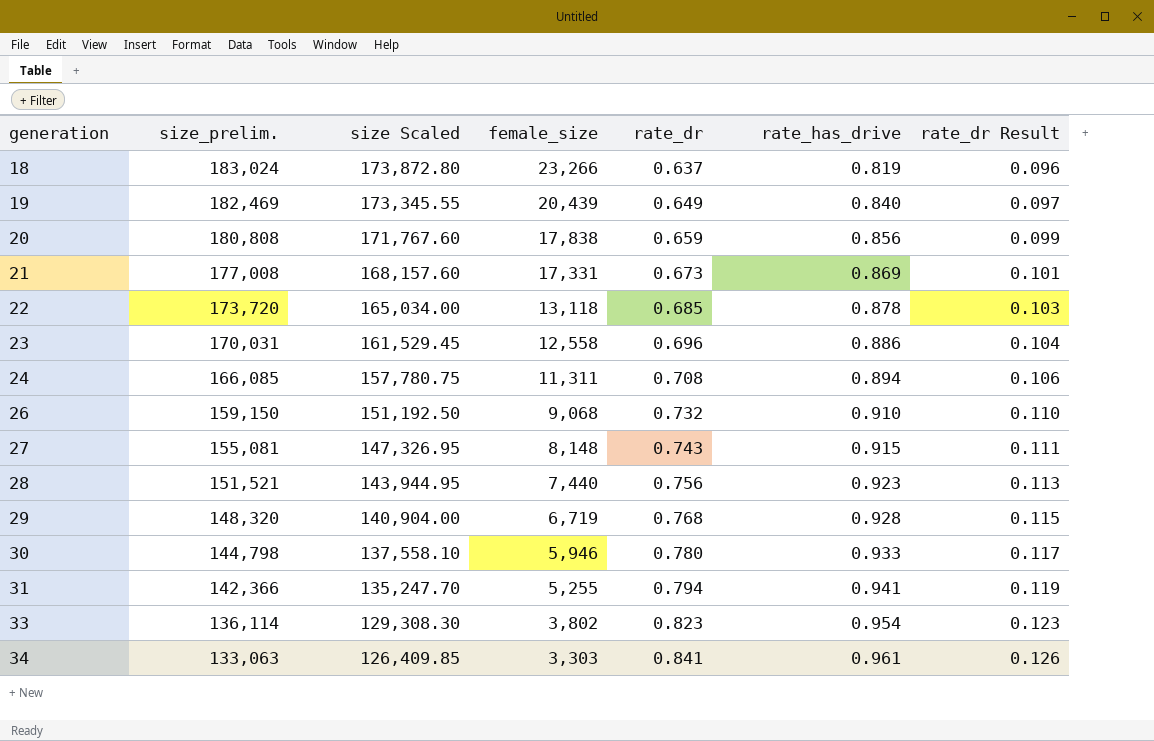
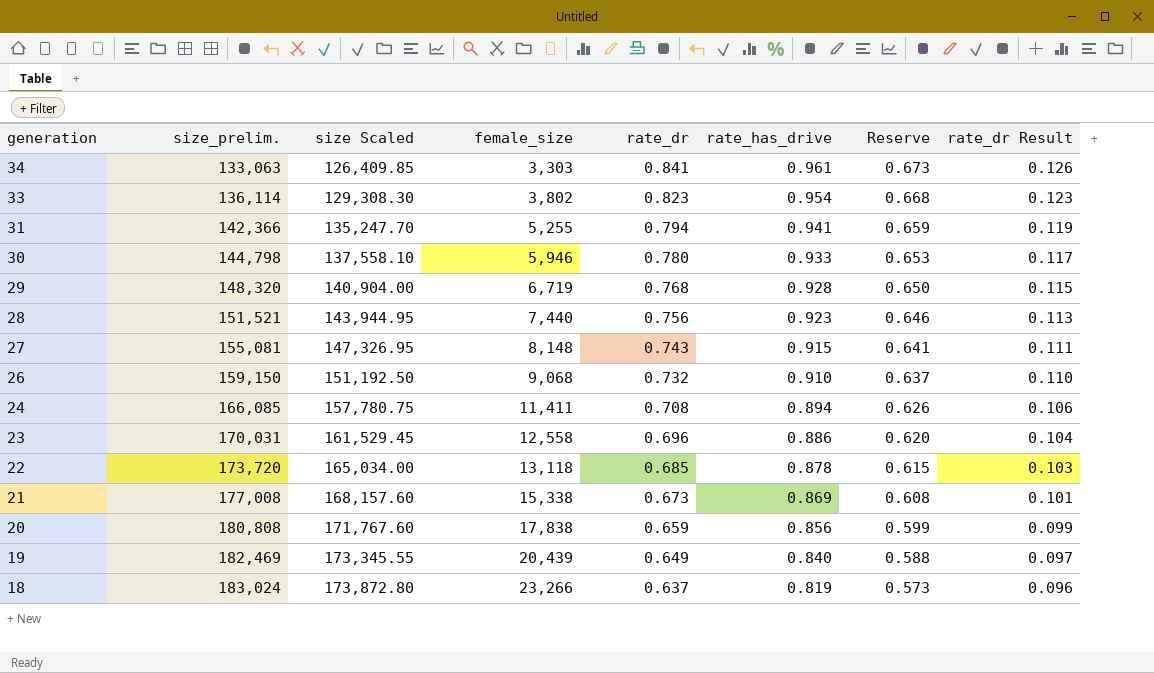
row order: generation ascending -> generation descending
column Reserve | formula: none -> [rate_has_drive] * 0.7
24 | female_size: 11,311 -> 11,411
21 | female_size: 17,331 -> 15,338

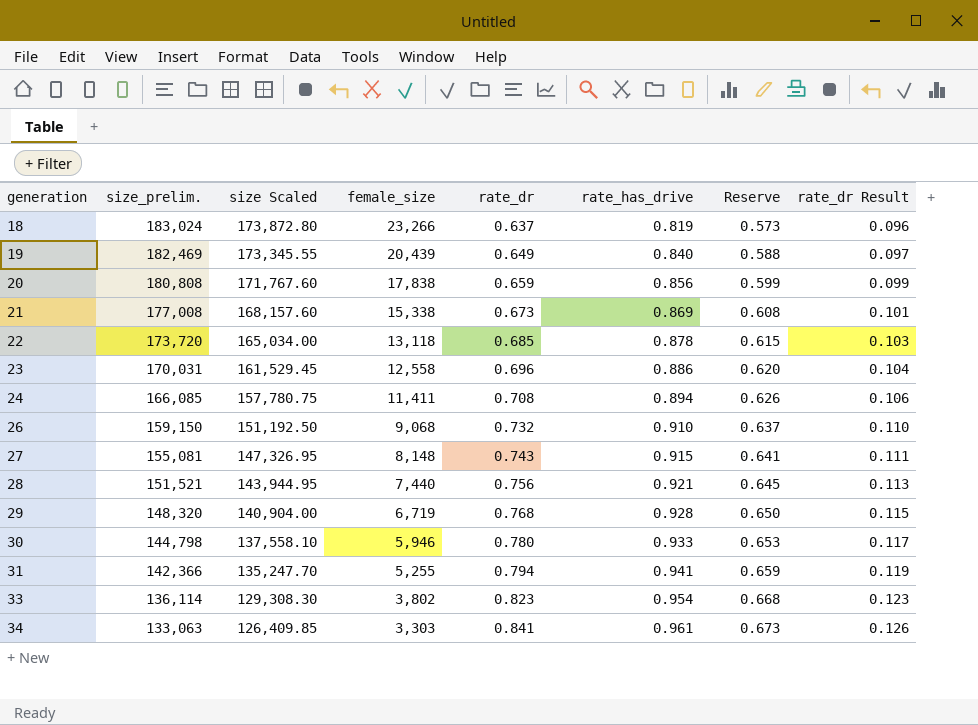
row order: generation descending -> generation ascending
28 | rate_has_drive: 0.923 -> 0.921
28 | Reserve: 0.646 -> 0.645

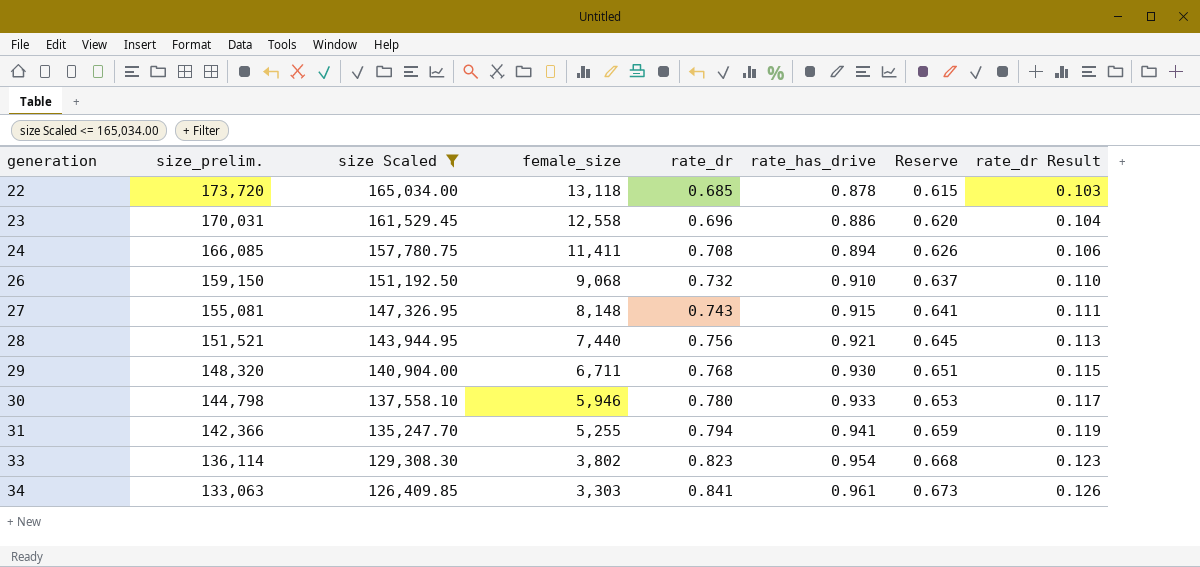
filter: none -> size Scaled <= 165,034.00
29 | female_size: 6,719 -> 6,711
29 | rate_has_drive: 0.928 -> 0.930
29 | Reserve: 0.650 -> 0.651

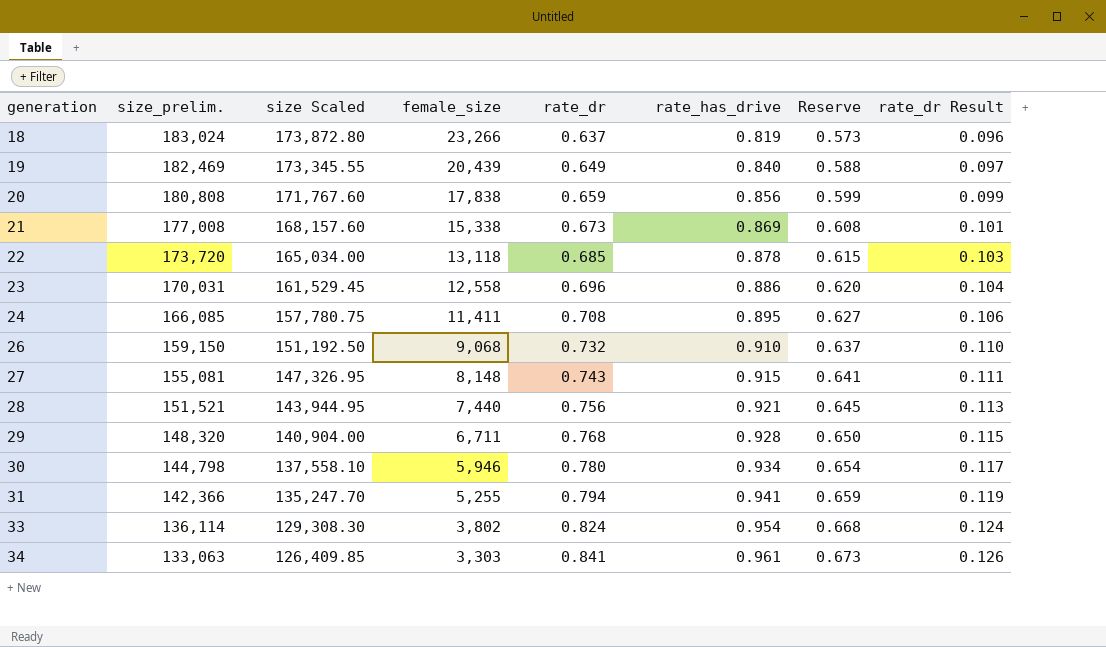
filter: size Scaled <= 165,034.00 -> none
24 | rate_has_drive: 0.894 -> 0.895
24 | Reserve: 0.626 -> 0.627
29 | rate_has_drive: 0.930 -> 0.928
29 | Reserve: 0.651 -> 0.650
30 | rate_has_drive: 0.933 -> 0.934
30 | Reserve: 0.653 -> 0.654
33 | rate_dr: 0.823 -> 0.824
33 | rate_dr Result: 0.123 -> 0.124

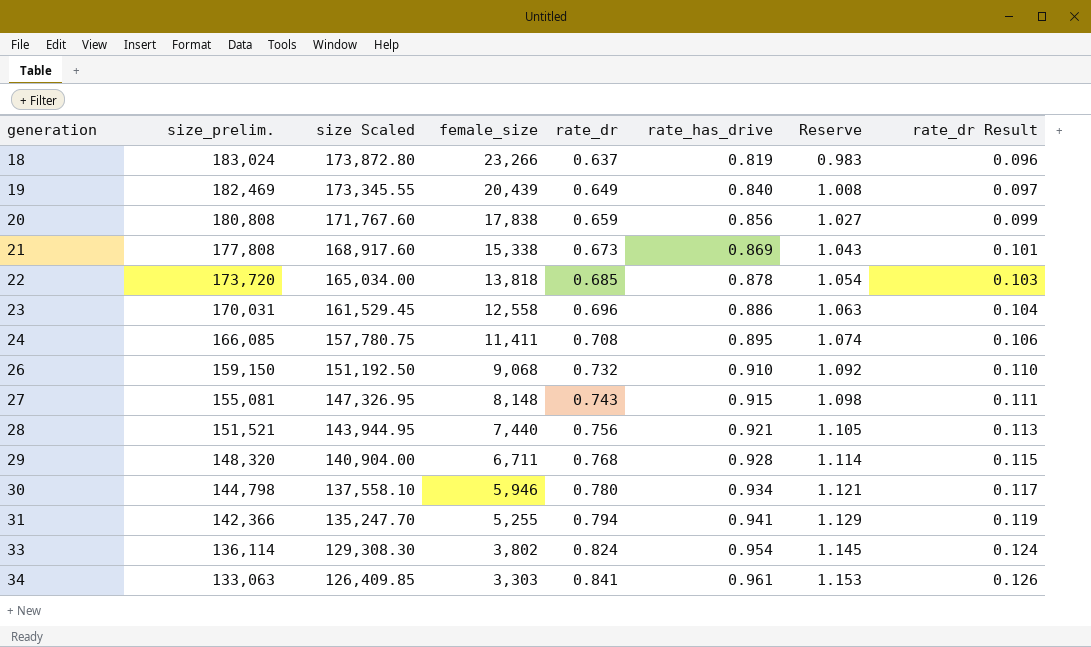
column Reserve | formula: [rate_has_drive] * 0.7 -> [rate_has_drive] * 1.2
21 | size_prelim.: 177,008 -> 177,808
21 | size Scaled: 168,157.60 -> 168,917.60
22 | female_size: 13,118 -> 13,818

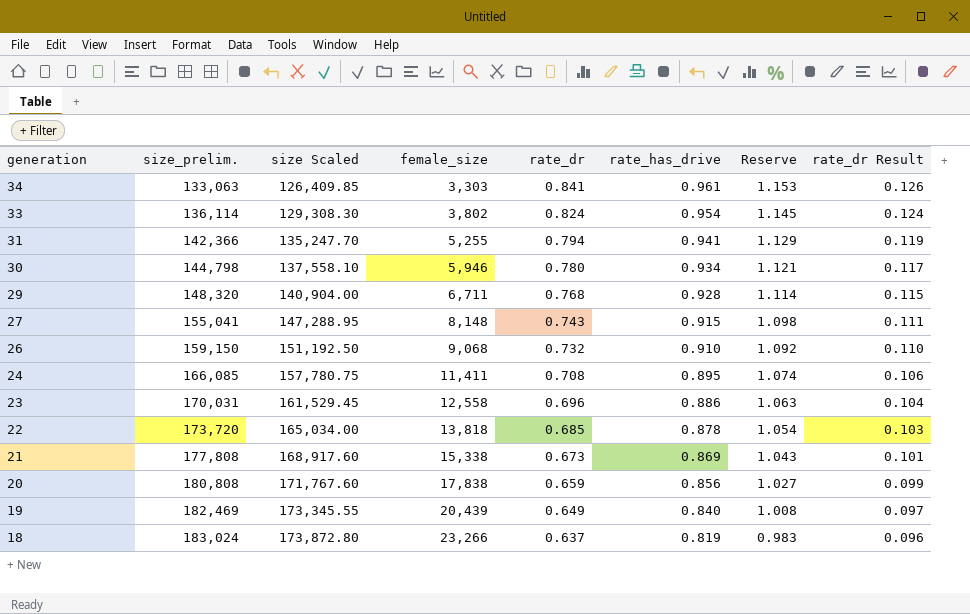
row order: generation ascending -> generation descending
row 28: 151,521 | 143,944.95 | 7,440 | 0.756 | 0.921 | 1.105 | 0.113 -> none
27 | size_prelim.: 155,081 -> 155,041
27 | size Scaled: 147,326.95 -> 147,288.95

